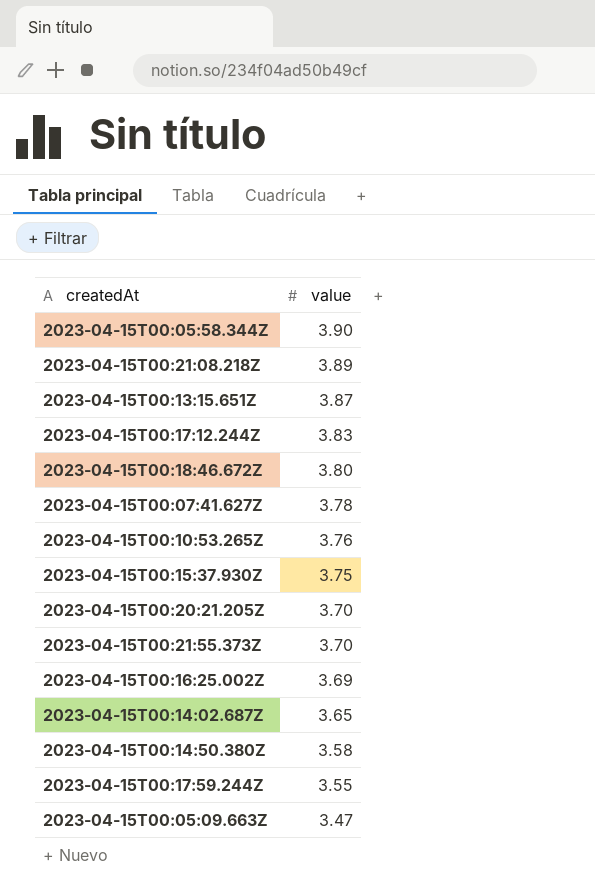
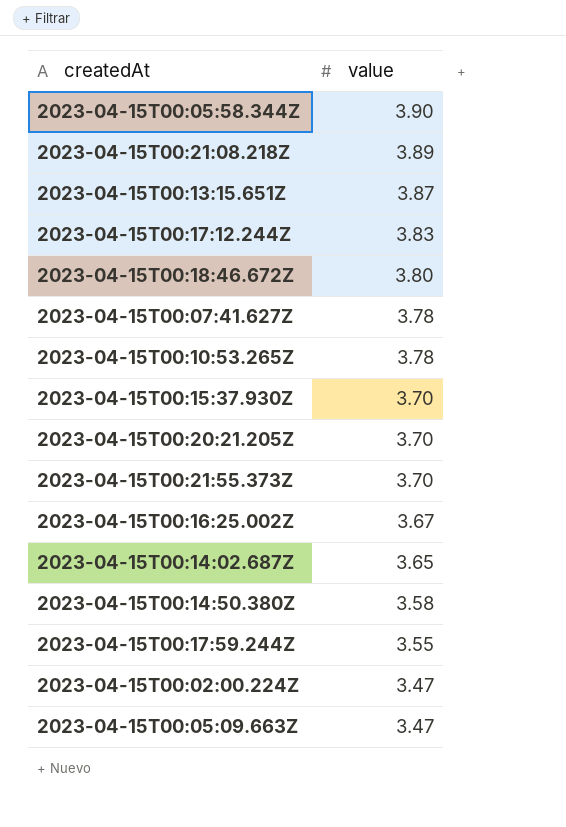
2023-04-15T00:10:53.265Z | value: 3.76 -> 3.78
2023-04-15T00:15:37.930Z | value: 3.75 -> 3.70
2023-04-15T00:16:25.002Z | value: 3.69 -> 3.67
row 2023-04-15T00:02:00.224Z: none -> 3.47

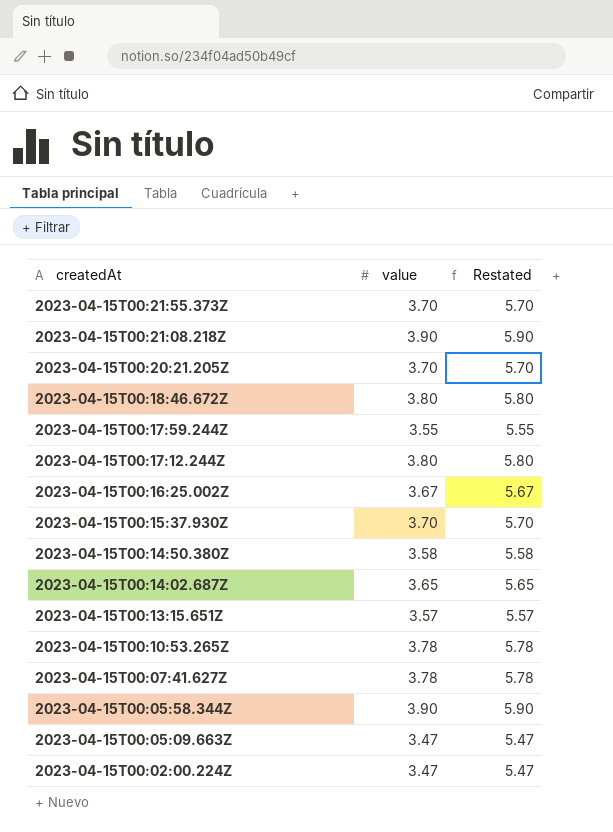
row order: value descending -> createdAt descending
column Restated | formula: none -> [value] + 2
2023-04-15T00:21:08.218Z | value: 3.89 -> 3.90
2023-04-15T00:17:12.244Z | value: 3.83 -> 3.80
2023-04-15T00:13:15.651Z | value: 3.87 -> 3.57

